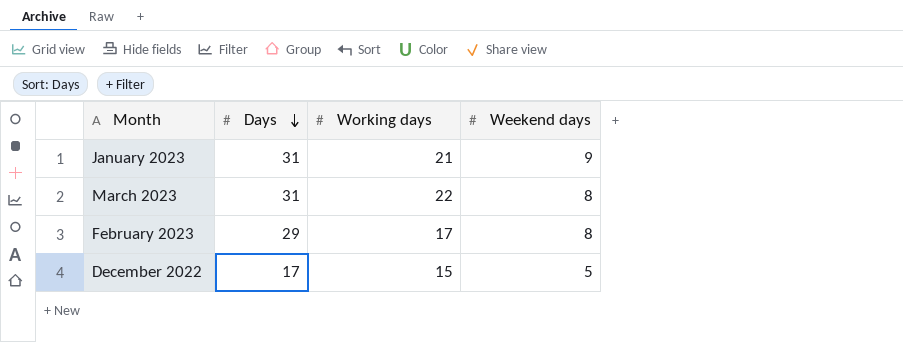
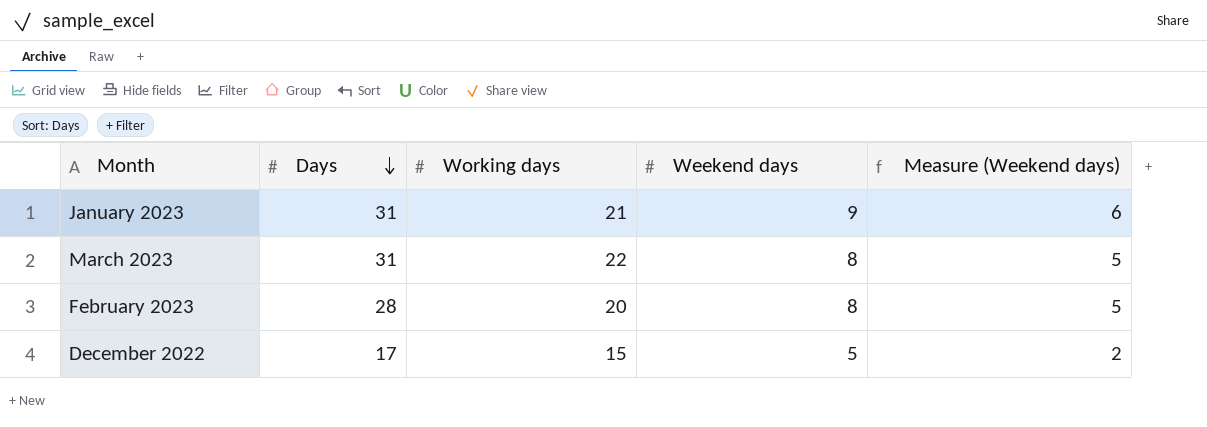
column Measure (Weekend days) | formula: none -> [Weekend days] - 3
February 2023 | Days: 29 -> 28
February 2023 | Working days: 17 -> 20

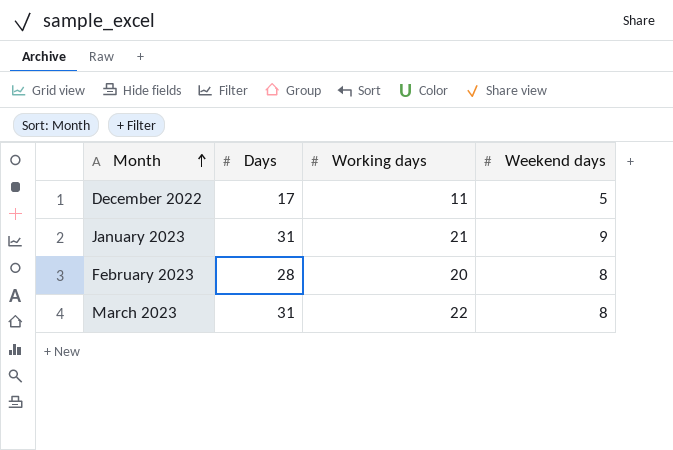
row order: Days descending -> Month ascending
column Measure (Weekend days) | formula: [Weekend days] - 3 -> none
December 2022 | Working days: 15 -> 11

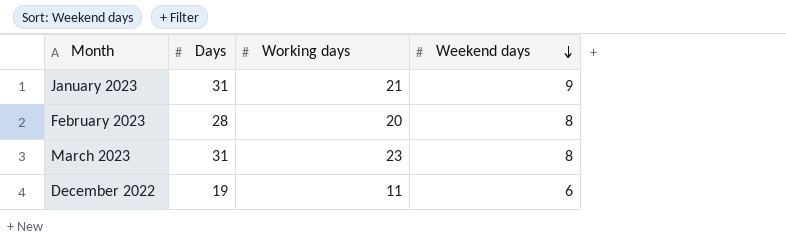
row order: Month ascending -> Weekend days descending
March 2023 | Working days: 22 -> 23
December 2022 | Days: 17 -> 19
December 2022 | Weekend days: 5 -> 6

